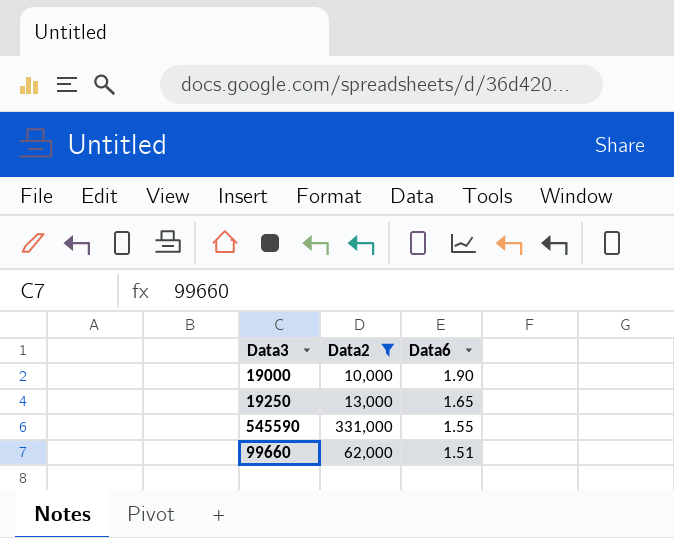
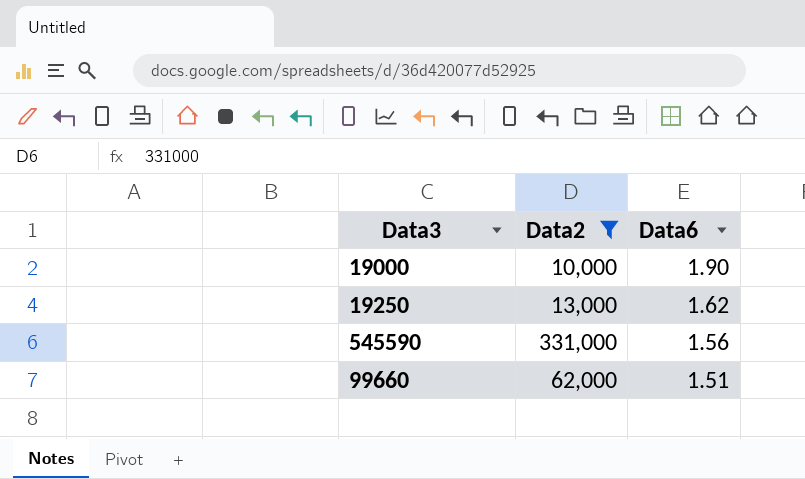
19250 | Data6: 1.65 -> 1.62
545590 | Data6: 1.55 -> 1.56

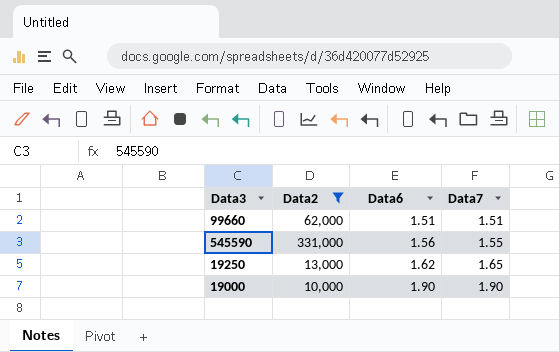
row order: Data6 descending -> Data6 ascending
column Data7 | position: none -> 4

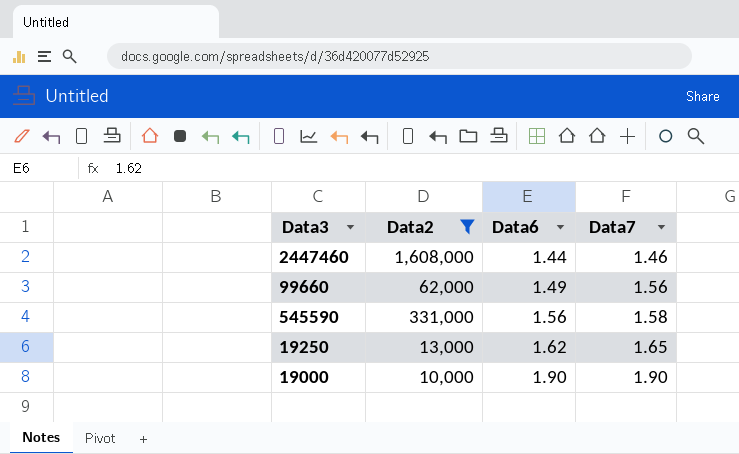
row 2447460: none -> 1,608,000 | 1.44 | 1.46
99660 | Data6: 1.51 -> 1.49
99660 | Data7: 1.51 -> 1.56
545590 | Data7: 1.55 -> 1.58

